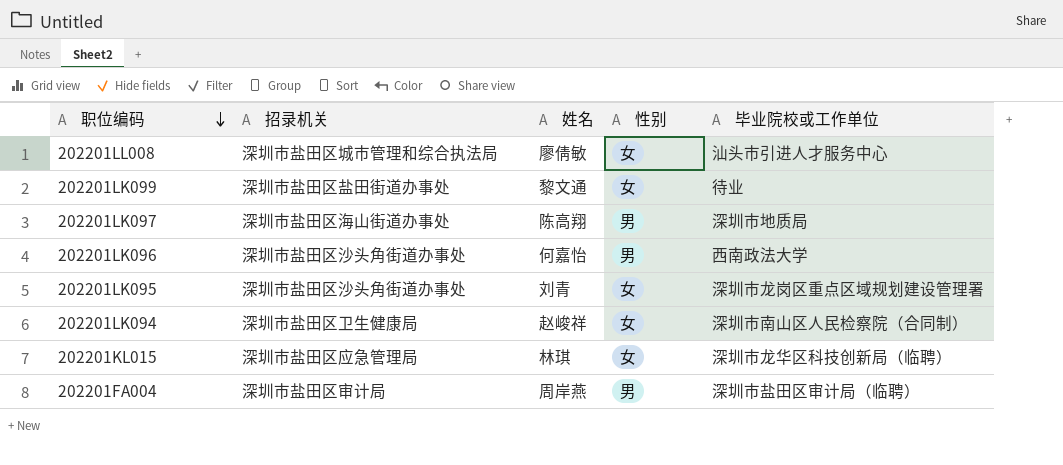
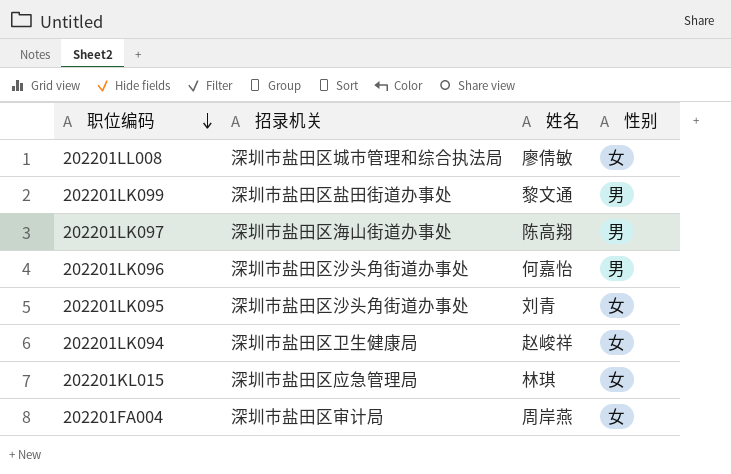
column 毕业院校或工作单位 | position: 5 -> none
202201LK099 | 性别: 女 -> 男
202201FA004 | 性别: 男 -> 女

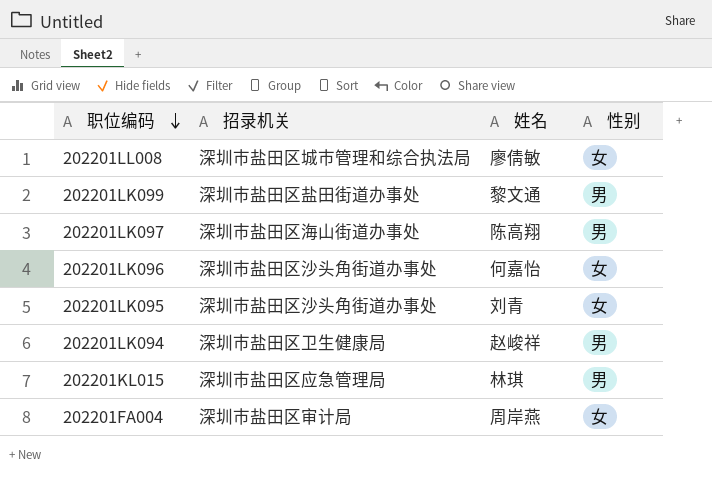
202201LK096 | 性别: 男 -> 女
202201LK094 | 性别: 女 -> 男
202201KL015 | 性别: 女 -> 男

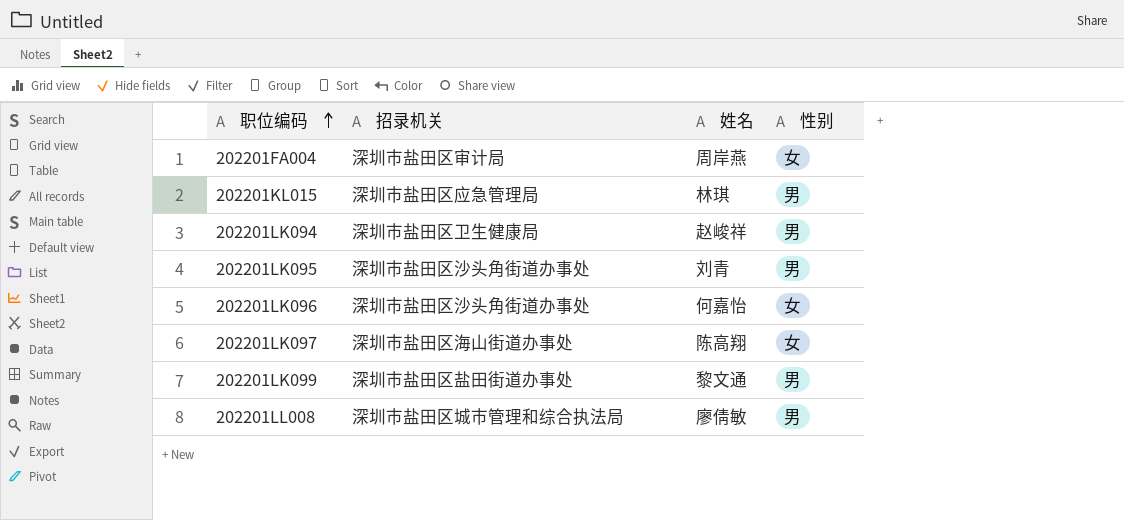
row order: 职位编码 descending -> 职位编码 ascending
202201LK095 | 性别: 女 -> 男
202201LK097 | 性别: 男 -> 女
202201LL008 | 性别: 女 -> 男

